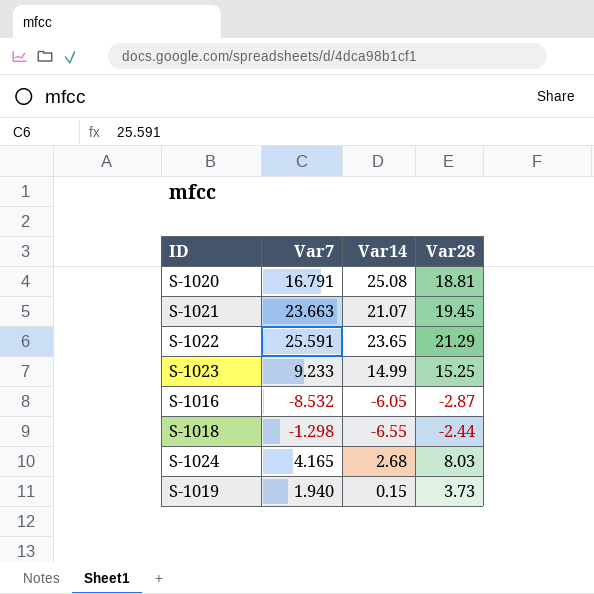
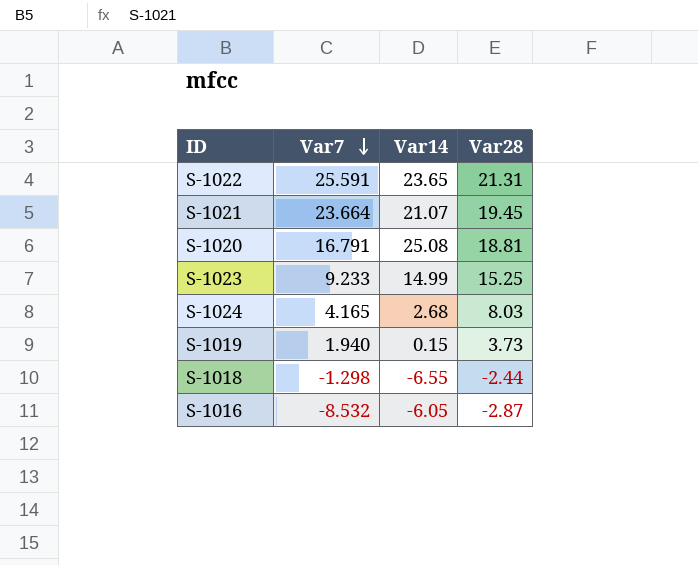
row order: none -> Var7 descending
S-1022 | Var28: 21.29 -> 21.31
S-1021 | Var7: 23.663 -> 23.664

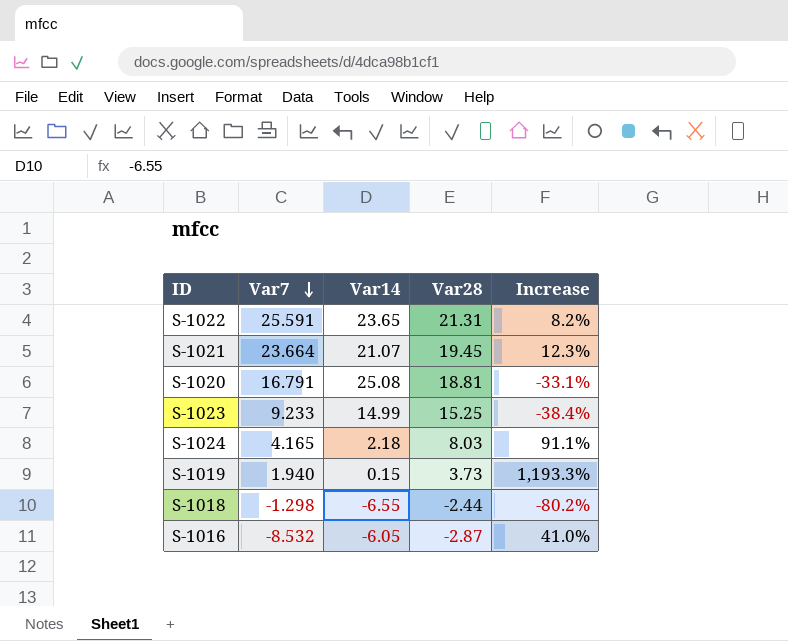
column Increase | formula: none -> ([Var7] - [Var14]) / [Var14]
S-1024 | Var14: 2.68 -> 2.18

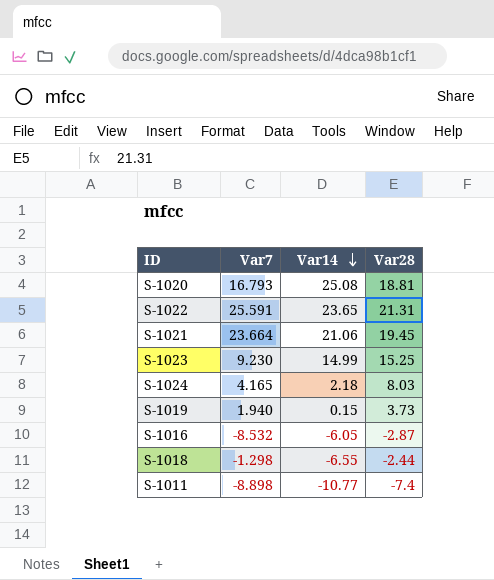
row order: Var7 descending -> Var14 descending
column Increase | formula: ([Var7] - [Var14]) / [Var14] -> none
S-1020 | Var7: 16.791 -> 16.793
S-1021 | Var14: 21.07 -> 21.06
S-1023 | Var7: 9.233 -> 9.230
row S-1011: none -> -8.898 | -10.77 | -7.4

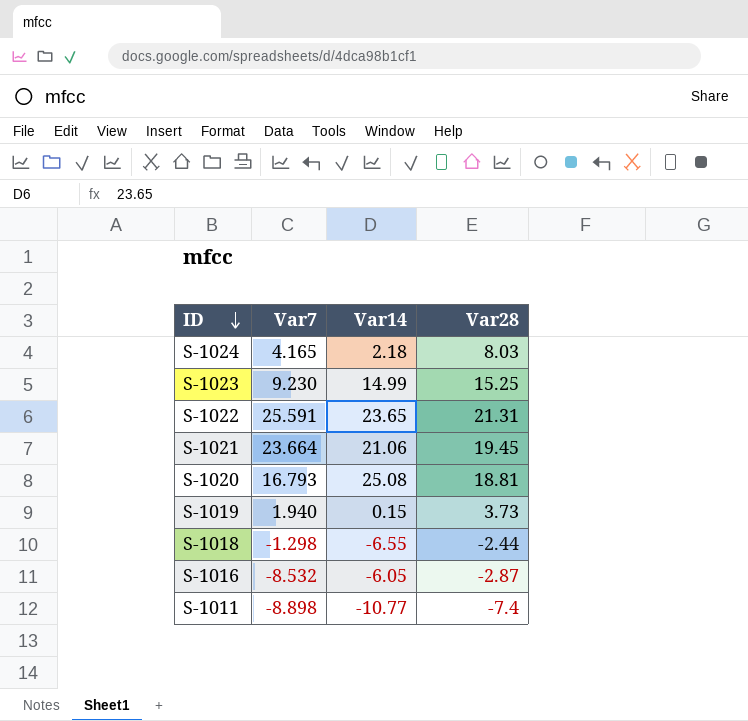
row order: Var14 descending -> ID descending

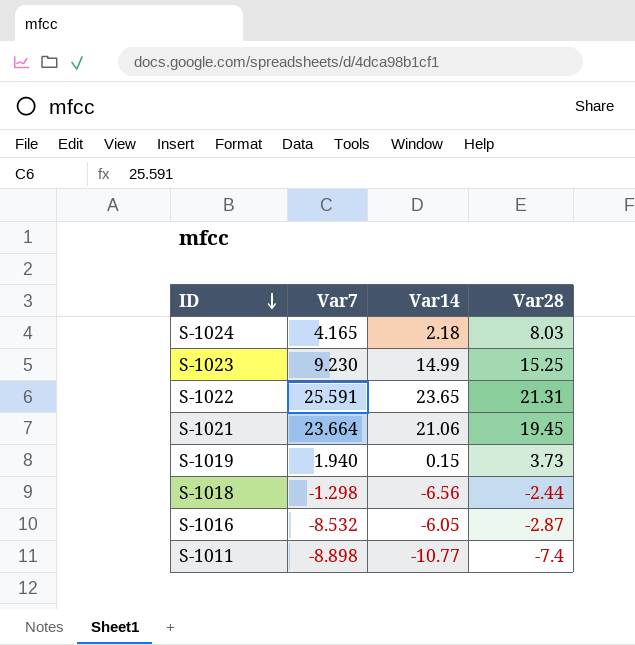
row S-1020: 16.793 | 25.08 | 18.81 -> none
S-1018 | Var14: -6.55 -> -6.56

